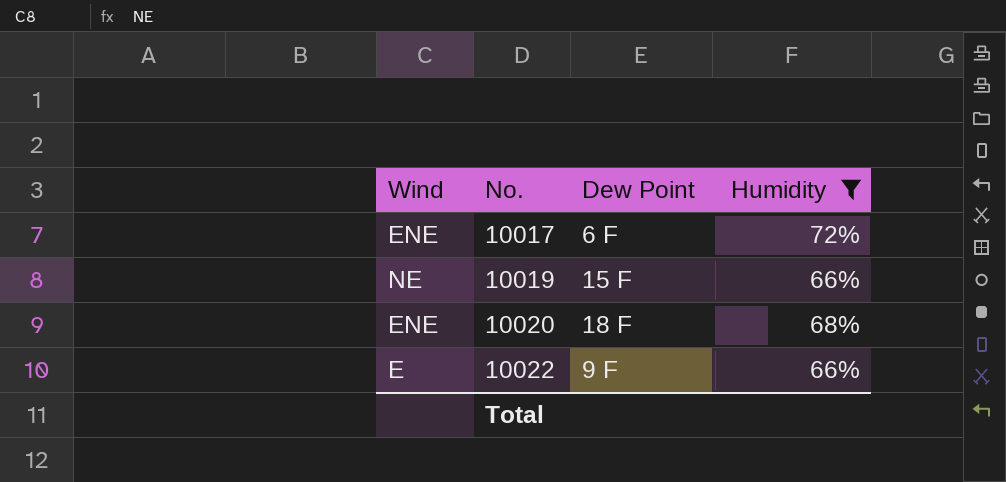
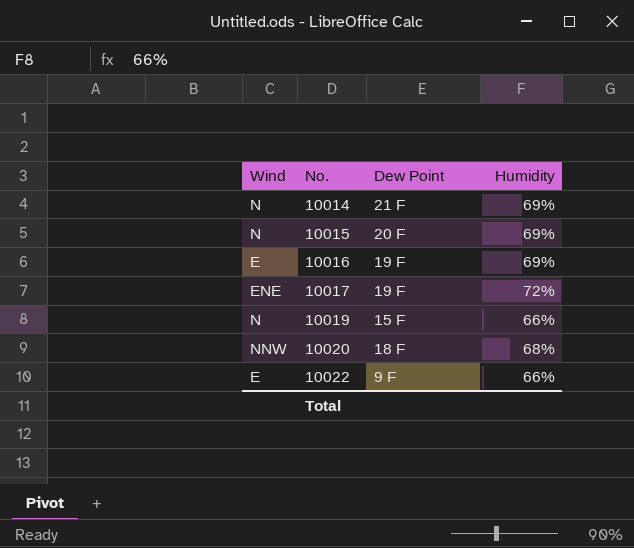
filter: Humidity != 69% -> none
10017 | Dew Point: 6 F -> 19 F
10019 | Wind: NE -> N
10020 | Wind: ENE -> NNW

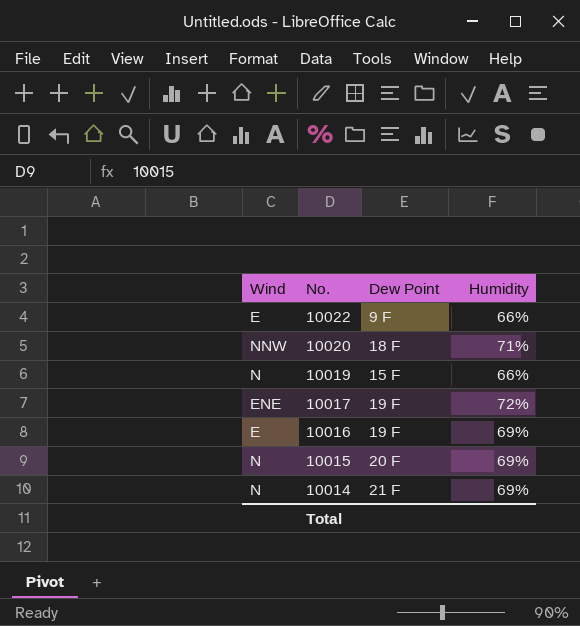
row order: No. ascending -> No. descending
10020 | Humidity: 68% -> 71%

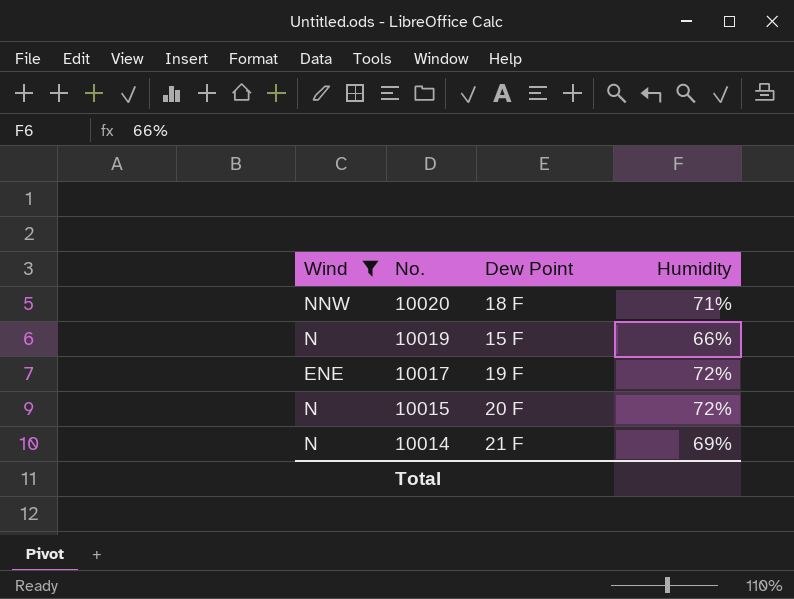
filter: none -> Wind != E
10015 | Humidity: 69% -> 72%

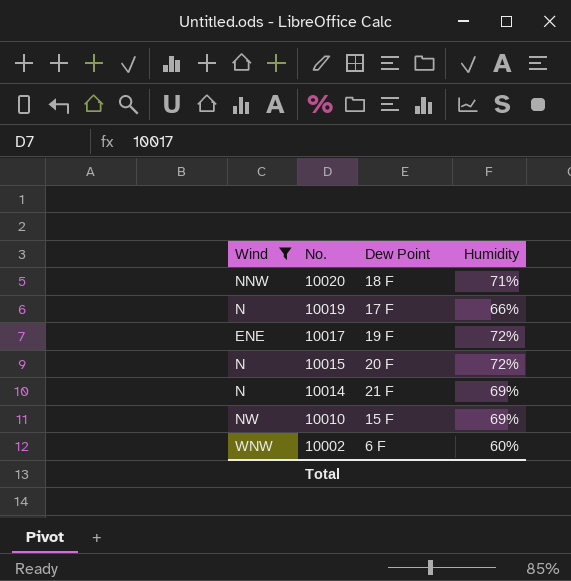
10019 | Dew Point: 15 F -> 17 F
row 10010: none -> NW | 15 F | 69%
row 10002: none -> WNW | 6 F | 60%

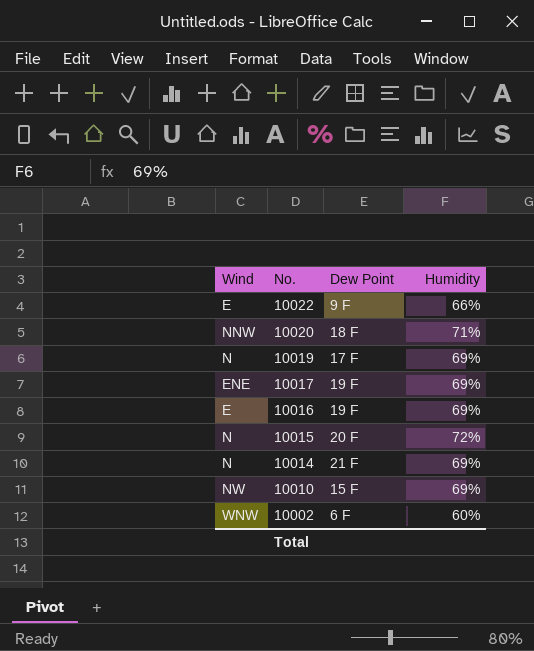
filter: Wind != E -> none
10019 | Humidity: 66% -> 69%
10017 | Humidity: 72% -> 69%

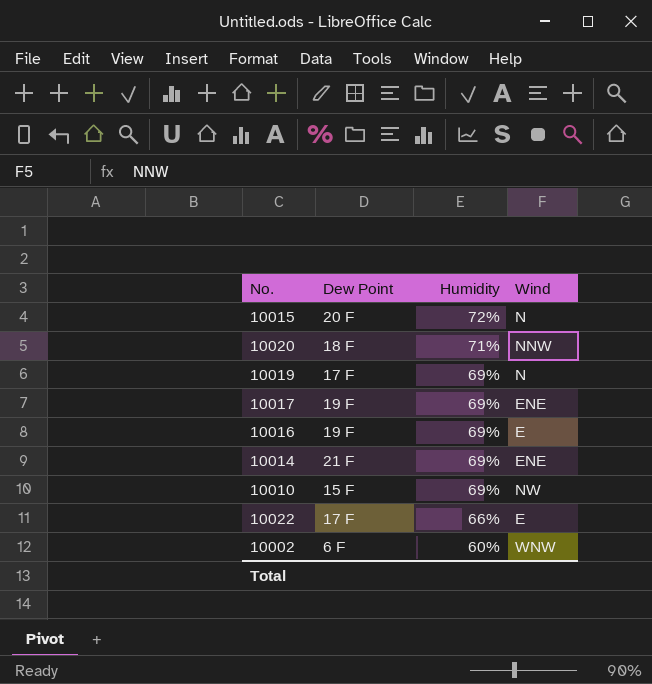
row order: No. descending -> Humidity descending
column Wind | position: 1 -> 4
10014 | Wind: N -> ENE
10022 | Dew Point: 9 F -> 17 F

